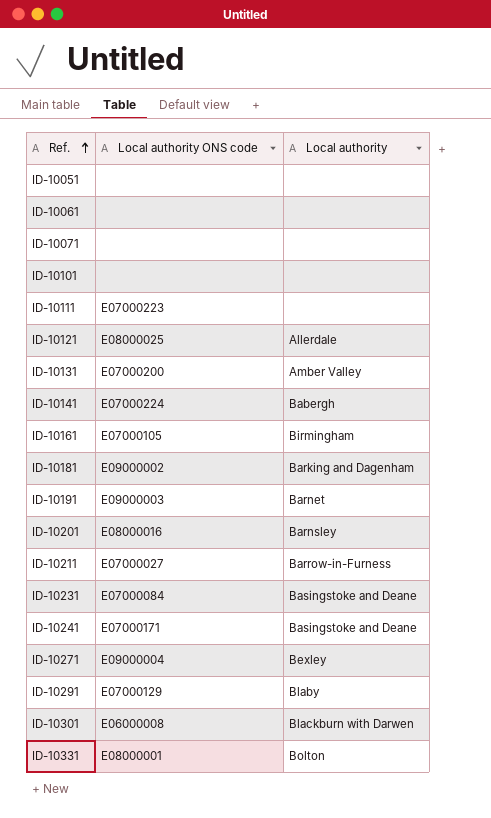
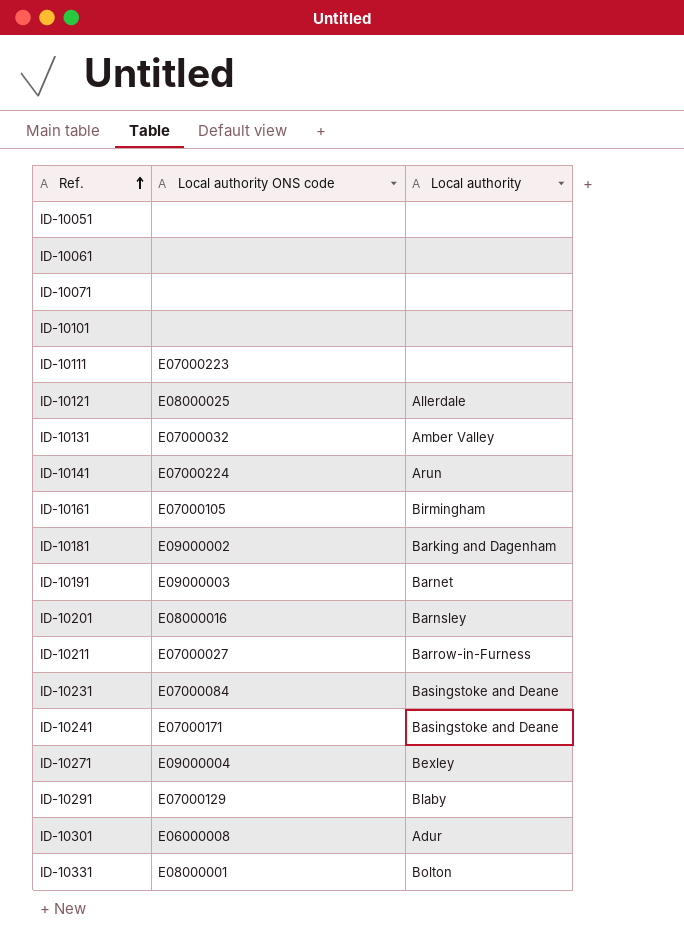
ID-10131 | Local authority ONS code: E07000200 -> E07000032
ID-10141 | Local authority: Babergh -> Arun
ID-10301 | Local authority: Blackburn with Darwen -> Adur

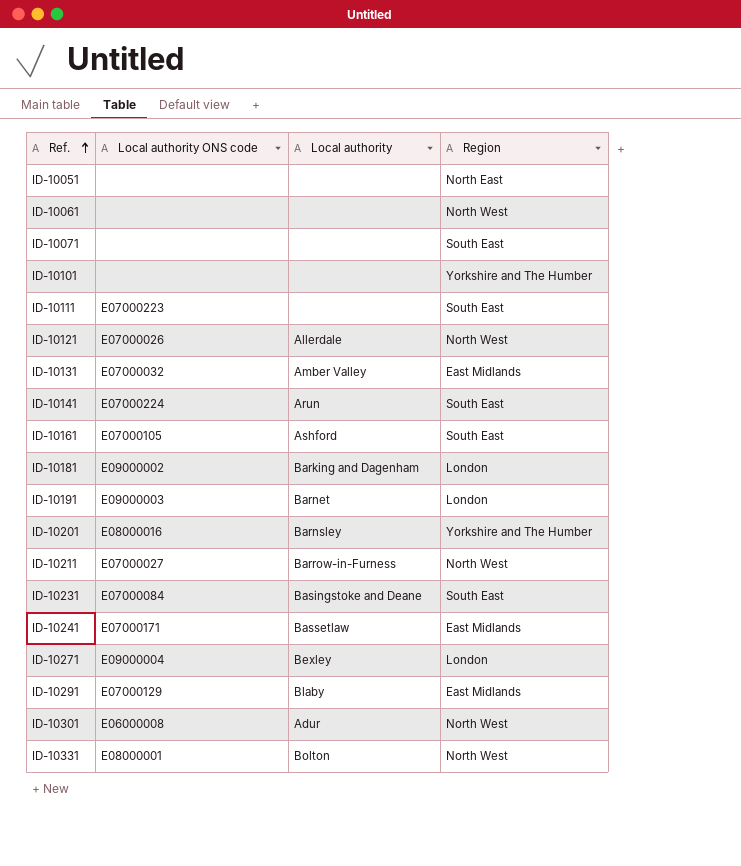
column Region | position: none -> 4
ID-10121 | Local authority ONS code: E08000025 -> E07000026
ID-10161 | Local authority: Birmingham -> Ashford
ID-10241 | Local authority: Basingstoke and Deane -> Bassetlaw

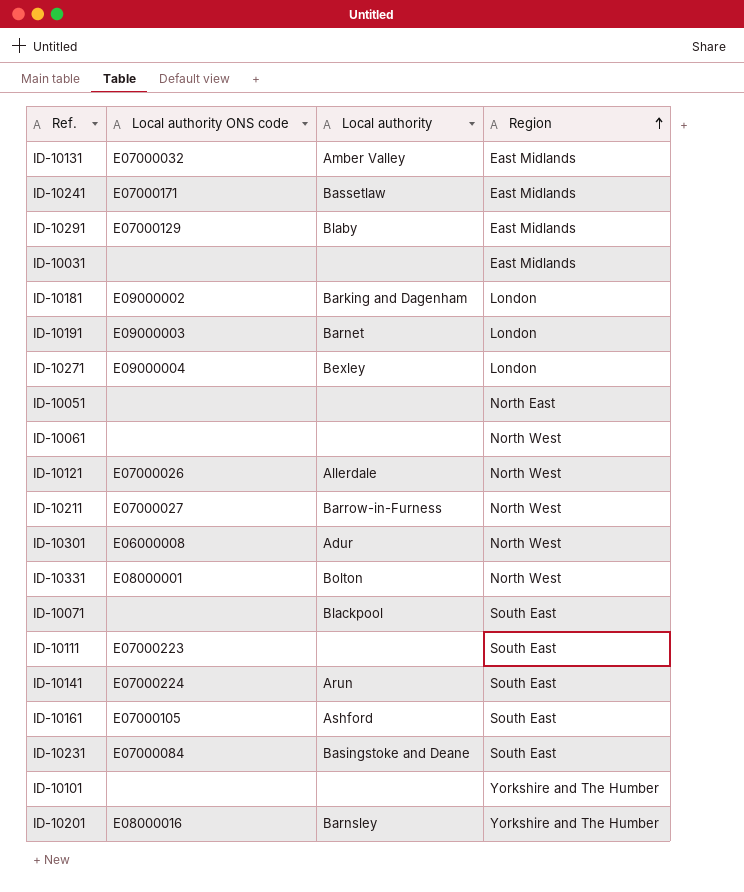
row order: Ref. ascending -> Region ascending
row ID-10031: none -> none | none | East Midlands
ID-10071 | Local authority: none -> Blackpool

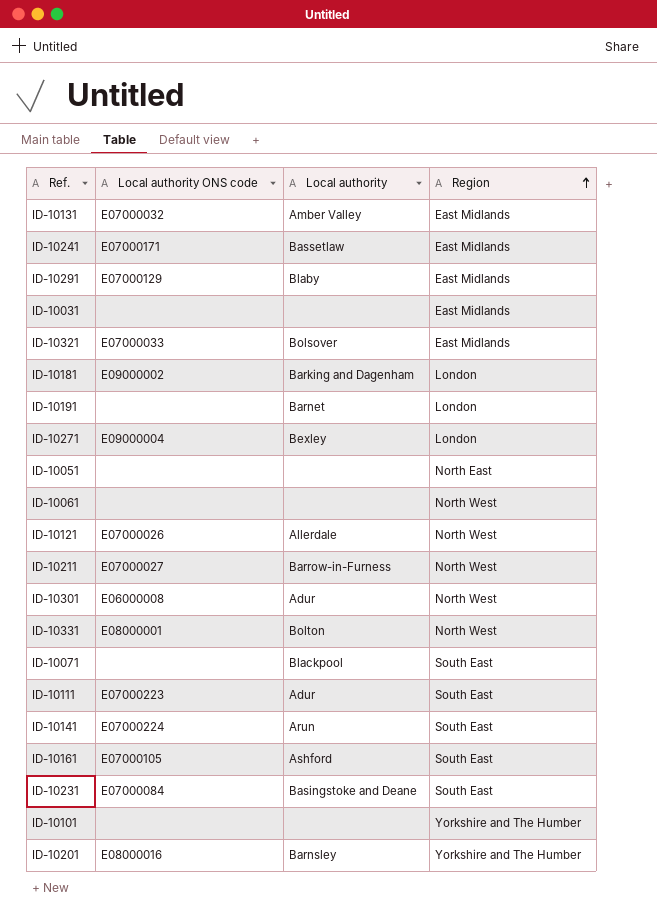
row ID-10321: none -> E07000033 | Bolsover | East Midlands
ID-10191 | Local authority ONS code: E09000003 -> none
ID-10111 | Local authority: none -> Adur

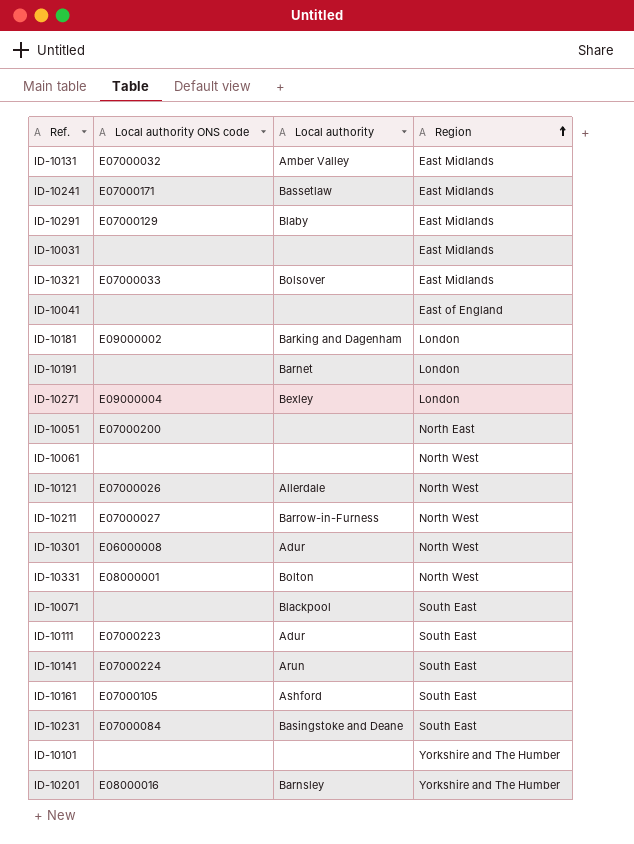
row ID-10041: none -> none | none | East of England
ID-10051 | Local authority ONS code: none -> E07000200

